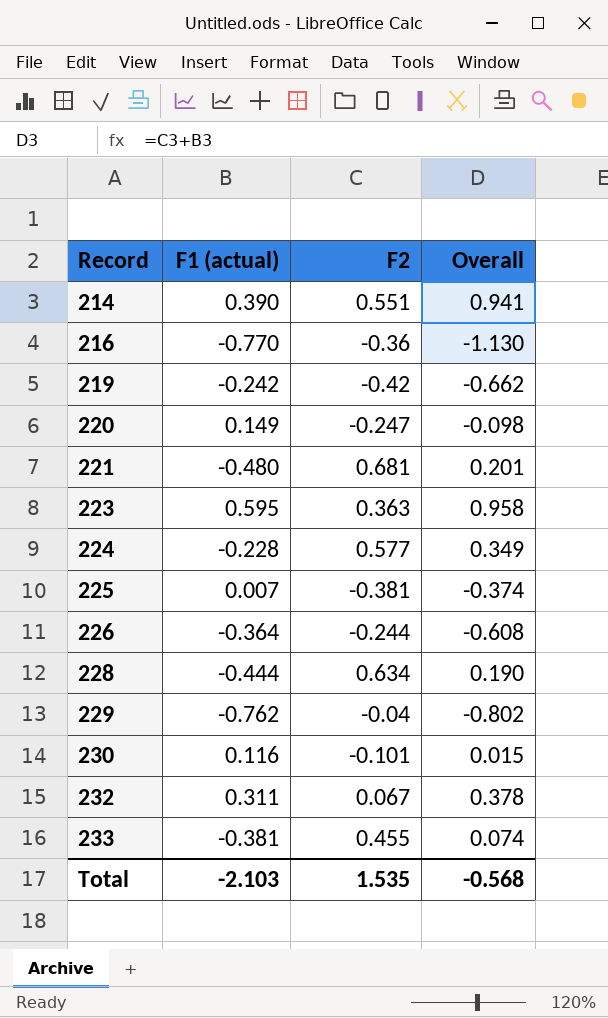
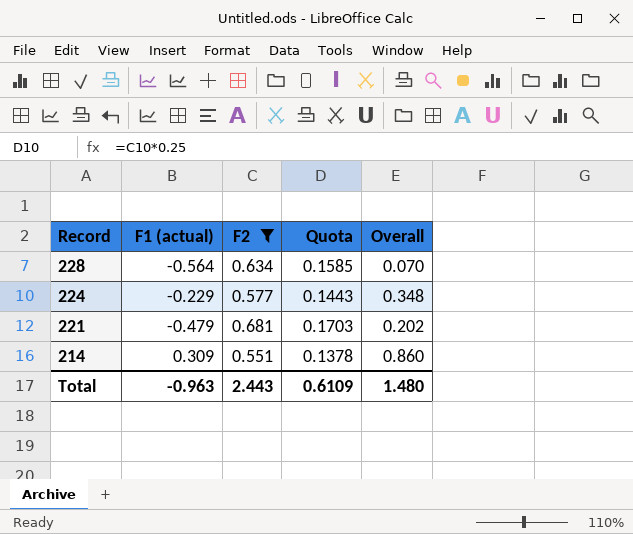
filter: none -> F2 >= 0.551
row order: Record ascending -> Record descending
column Quota | formula: none -> [F2] * 0.25
228 | F1 (actual): -0.444 -> -0.564
228 | Overall: 0.190 -> 0.070
224 | F1 (actual): -0.228 -> -0.229
224 | Overall: 0.349 -> 0.348
221 | F1 (actual): -0.480 -> -0.479
221 | Overall: 0.201 -> 0.202
214 | F1 (actual): 0.390 -> 0.309
214 | Overall: 0.941 -> 0.860
Total | F1 (actual): -2.103 -> -0.963
Total | F2: 1.535 -> 2.443
Total | Overall: -0.568 -> 1.480

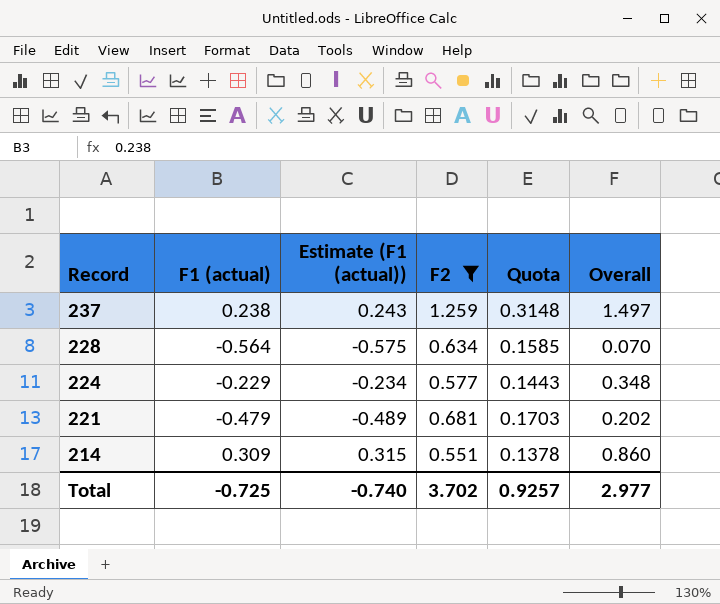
column Estimate (F1 (actual)) | formula: none -> [F1 (actual)] * 1.02
row 237: none -> 0.238 | 0.243 | 1.259 | 0.3148 | 1.497
Total | F1 (actual): -0.963 -> -0.725
Total | F2: 2.443 -> 3.702
Total | Quota: 0.6109 -> 0.9257
Total | Overall: 1.480 -> 2.977

